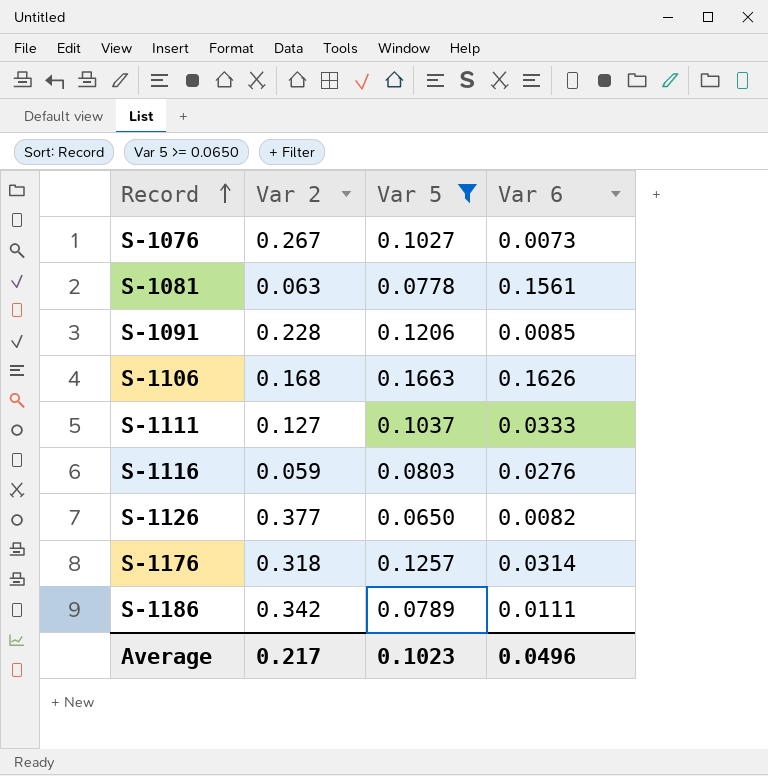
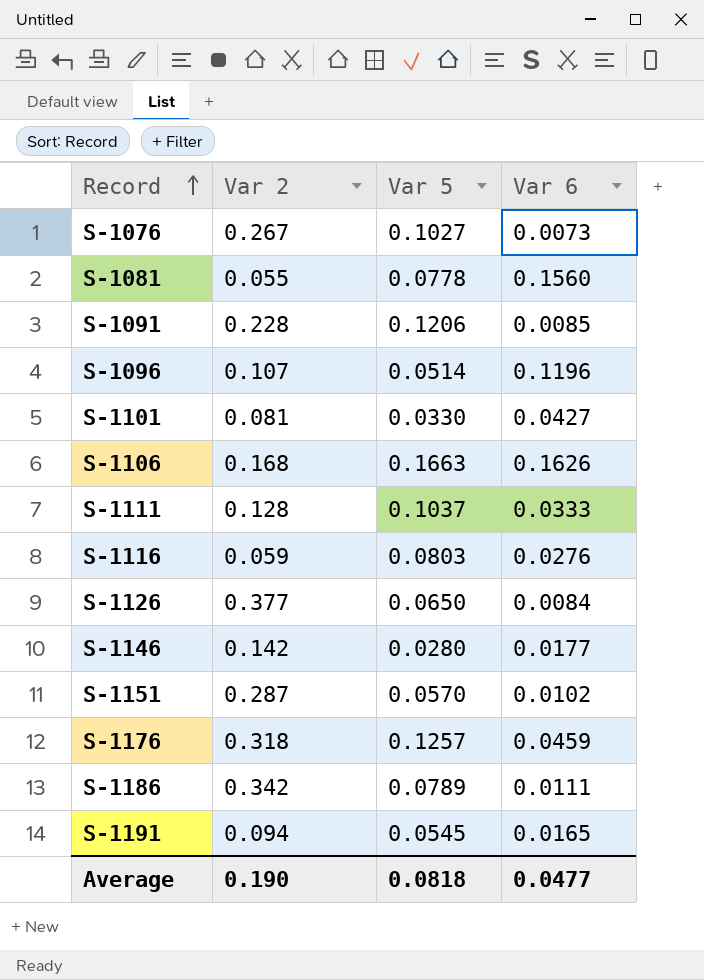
filter: Var 5 >= 0.0650 -> none
S-1081 | Var 2: 0.063 -> 0.055
S-1081 | Var 6: 0.1561 -> 0.1560
S-1111 | Var 2: 0.127 -> 0.128
S-1126 | Var 6: 0.0082 -> 0.0084
S-1176 | Var 6: 0.0314 -> 0.0459
Average | Var 2: 0.217 -> 0.190
Average | Var 5: 0.1023 -> 0.0818
Average | Var 6: 0.0496 -> 0.0477

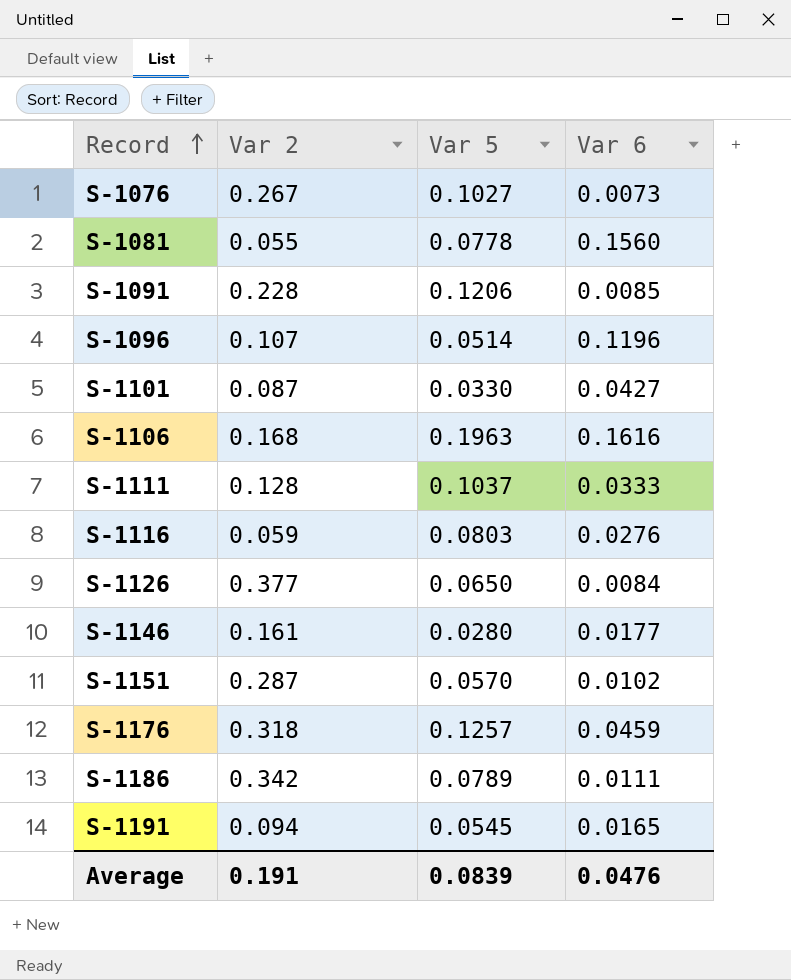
S-1101 | Var 2: 0.081 -> 0.087
S-1106 | Var 5: 0.1663 -> 0.1963
S-1106 | Var 6: 0.1626 -> 0.1616
S-1146 | Var 2: 0.142 -> 0.161
Average | Var 2: 0.190 -> 0.191
Average | Var 5: 0.0818 -> 0.0839
Average | Var 6: 0.0477 -> 0.0476

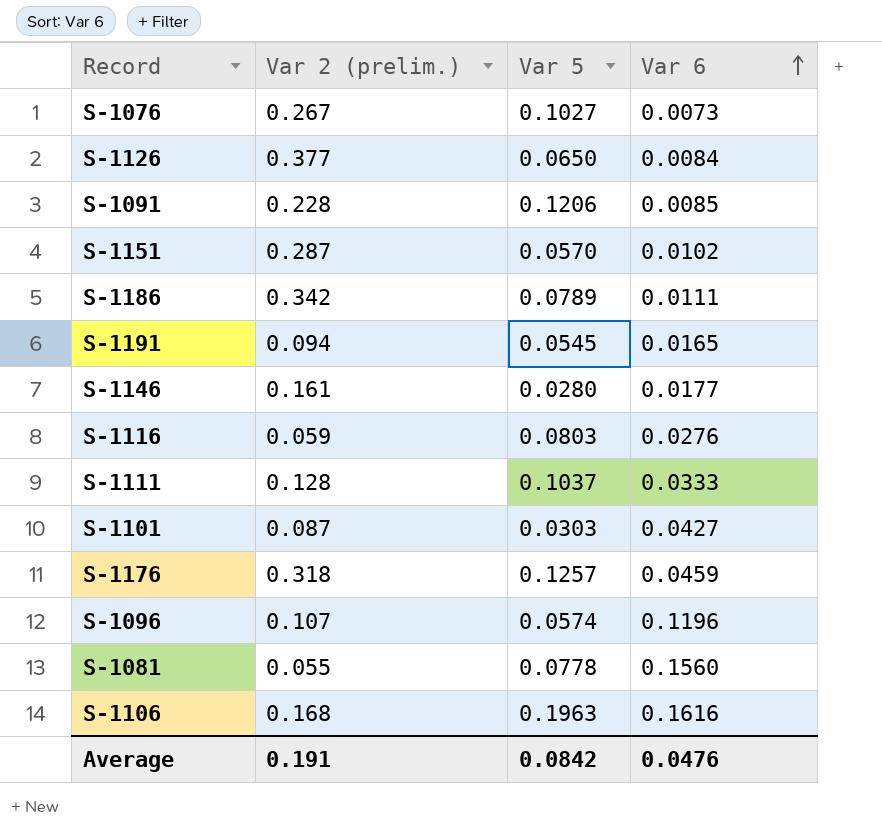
row order: Record ascending -> Var 6 ascending
column name: Var 2 -> Var 2 (prelim.)
S-1101 | Var 5: 0.0330 -> 0.0303
S-1096 | Var 5: 0.0514 -> 0.0574
Average | Var 5: 0.0839 -> 0.0842

